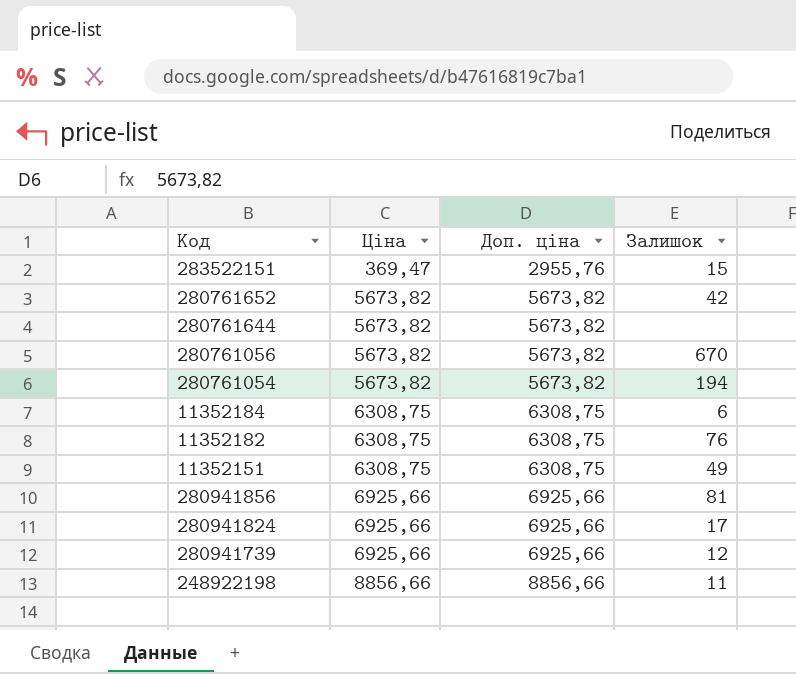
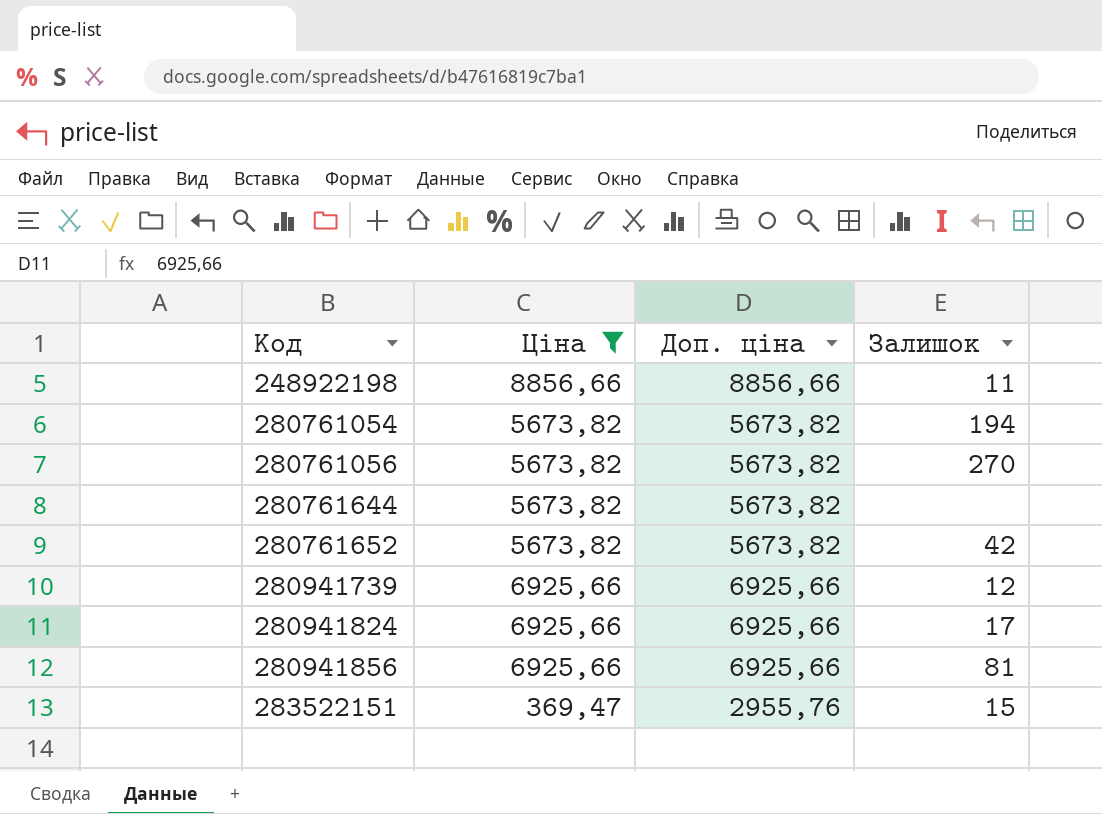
filter: none -> Ціна != 6308,75
row order: Ціна ascending -> Код ascending
280761056 | Залишок: 670 -> 270

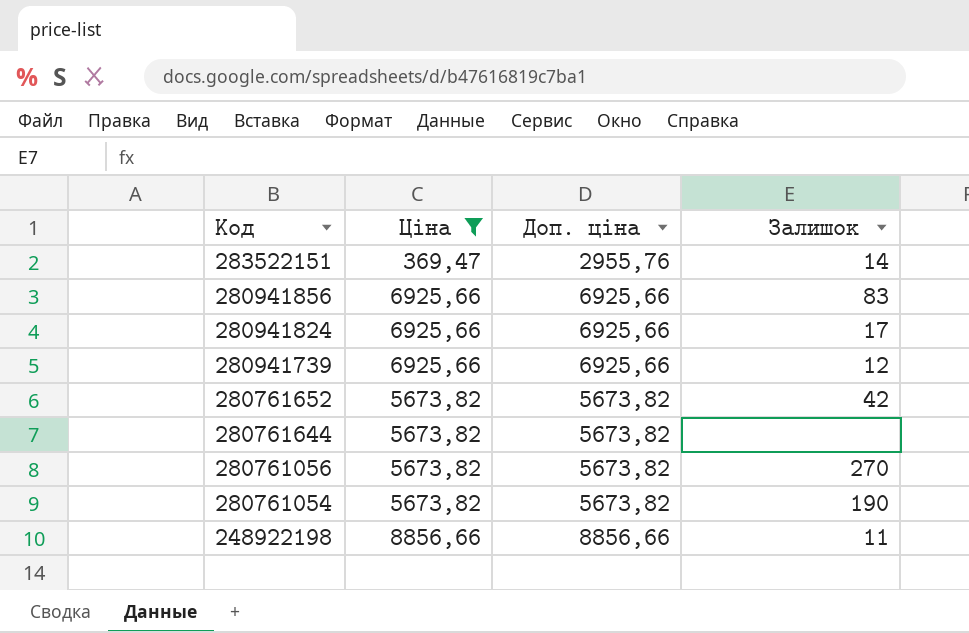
row order: Код ascending -> Код descending
283522151 | Залишок: 15 -> 14
280941856 | Залишок: 81 -> 83
280761054 | Залишок: 194 -> 190

